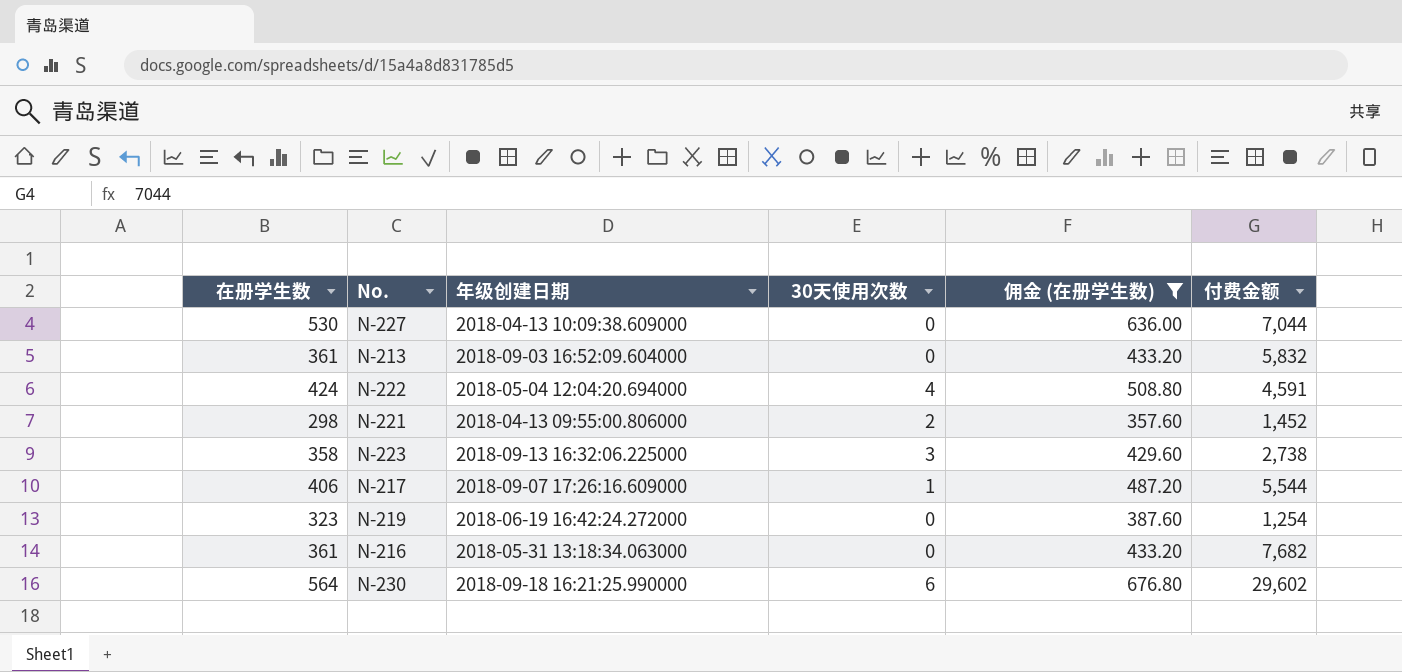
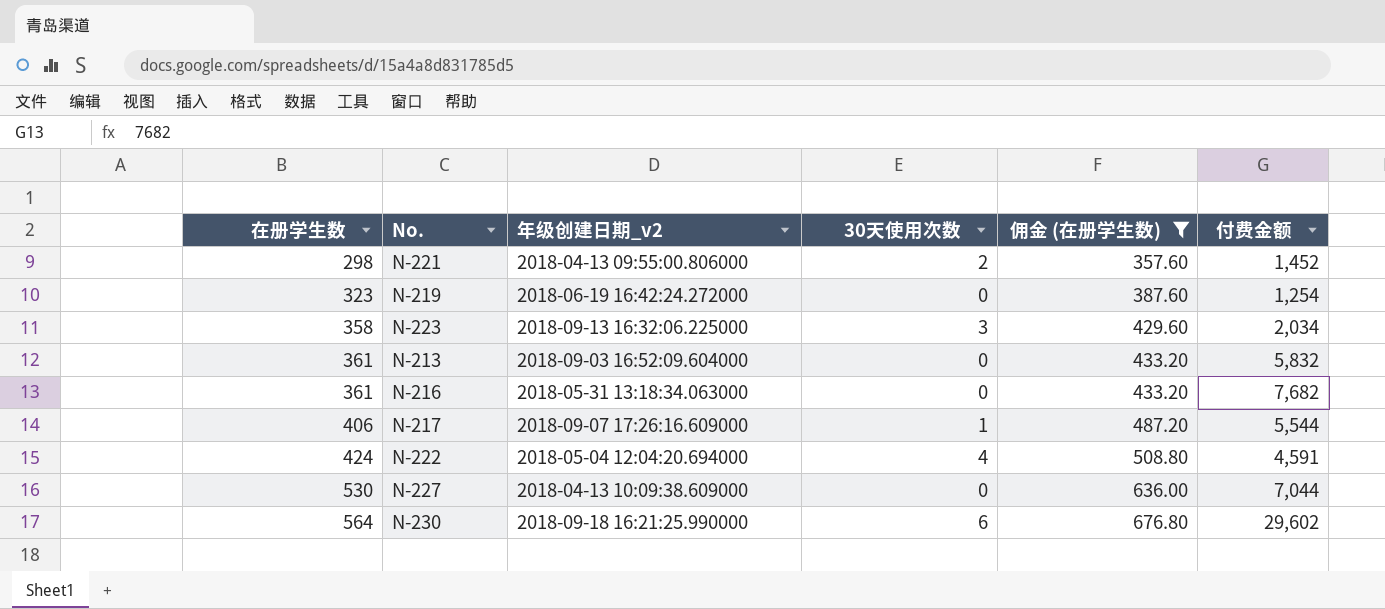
row order: none -> 在册学生数 ascending
column name: 年级创建日期 -> 年级创建日期_v2
N-223 | 付费金额: 2,738 -> 2,034

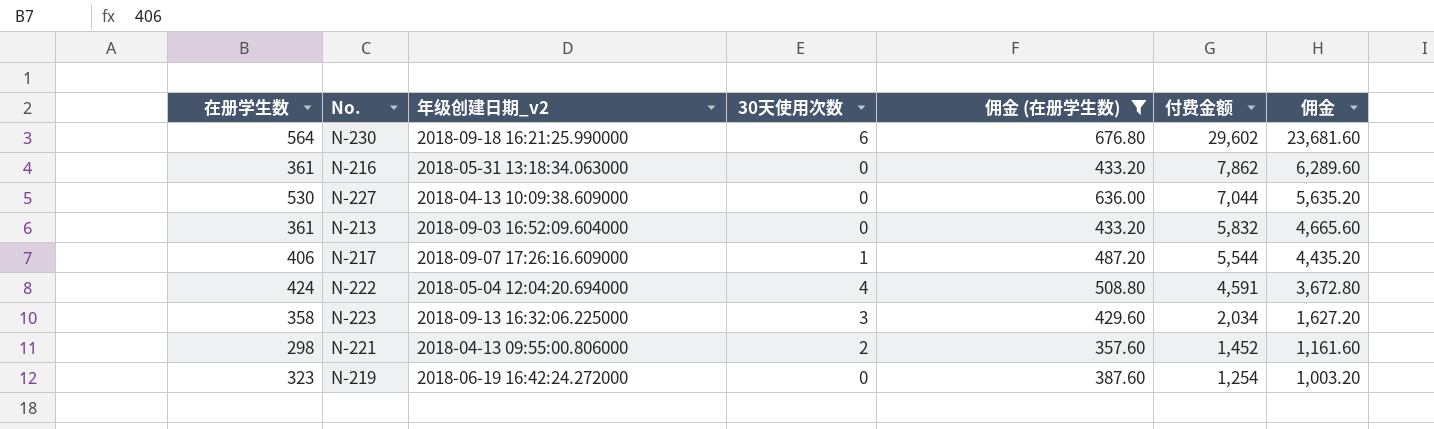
row order: 在册学生数 ascending -> 付费金额 descending
column 佣金 | formula: none -> [付费金额] * 0.8
N-216 | 付费金额: 7,682 -> 7,862

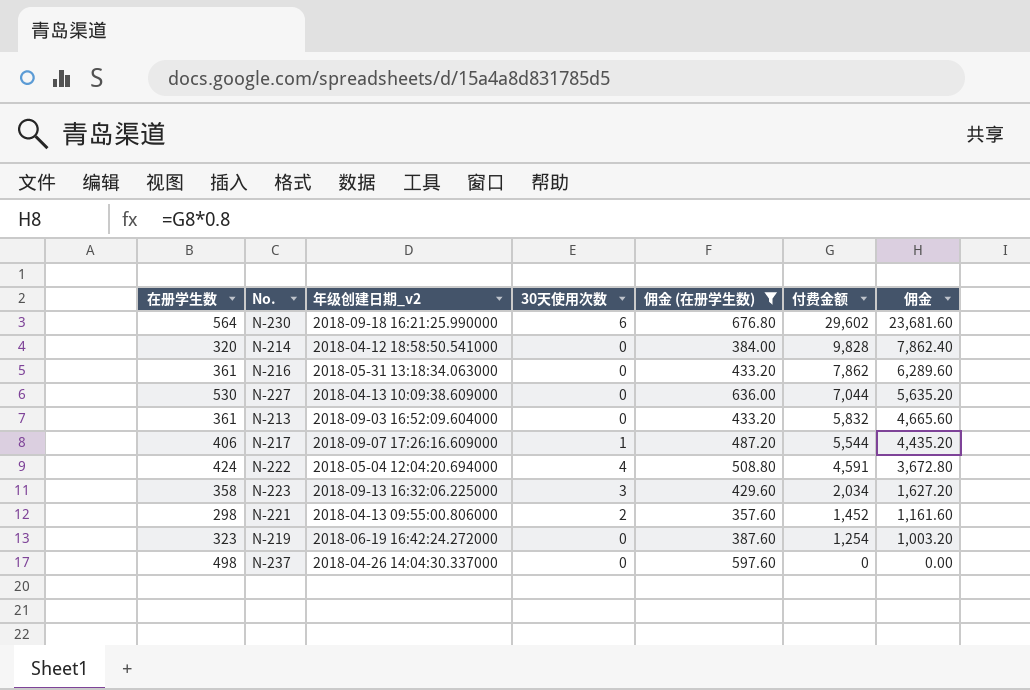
row N-214: none -> 320 | 2018-04-12 18:58:50.541000 | 0 | 384.00 | 9,828 | 7,862.40
row N-237: none -> 498 | 2018-04-26 14:04:30.337000 | 0 | 597.60 | 0 | 0.00

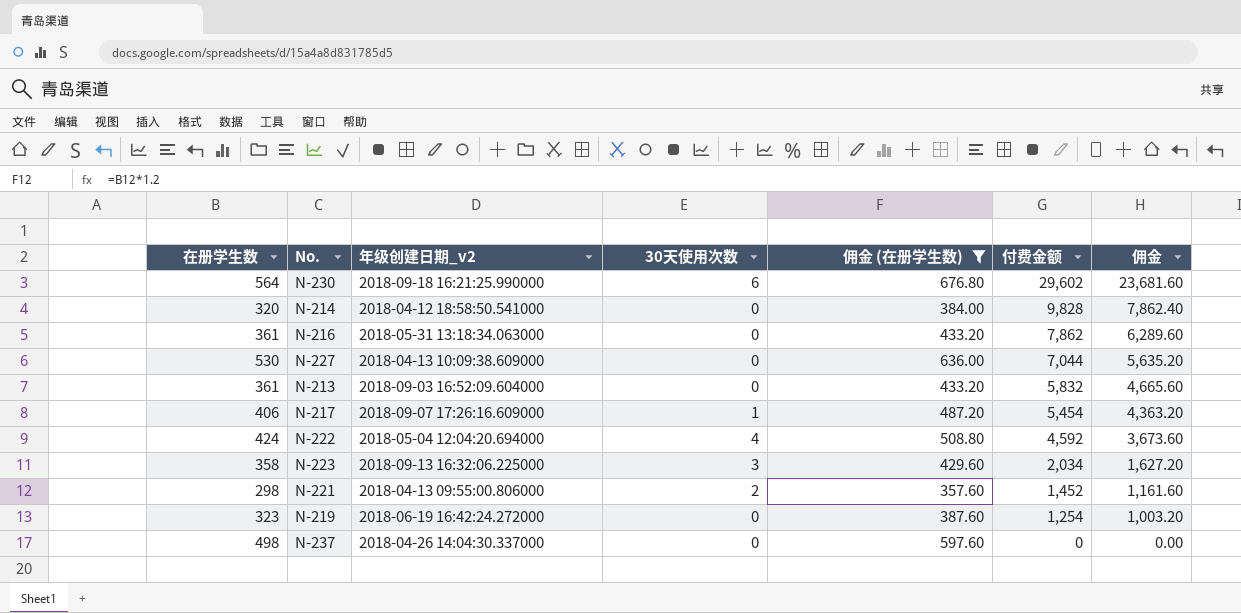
N-217 | 付费金额: 5,544 -> 5,454
N-217 | 佣金: 4,435.20 -> 4,363.20
N-222 | 付费金额: 4,591 -> 4,592
N-222 | 佣金: 3,672.80 -> 3,673.60

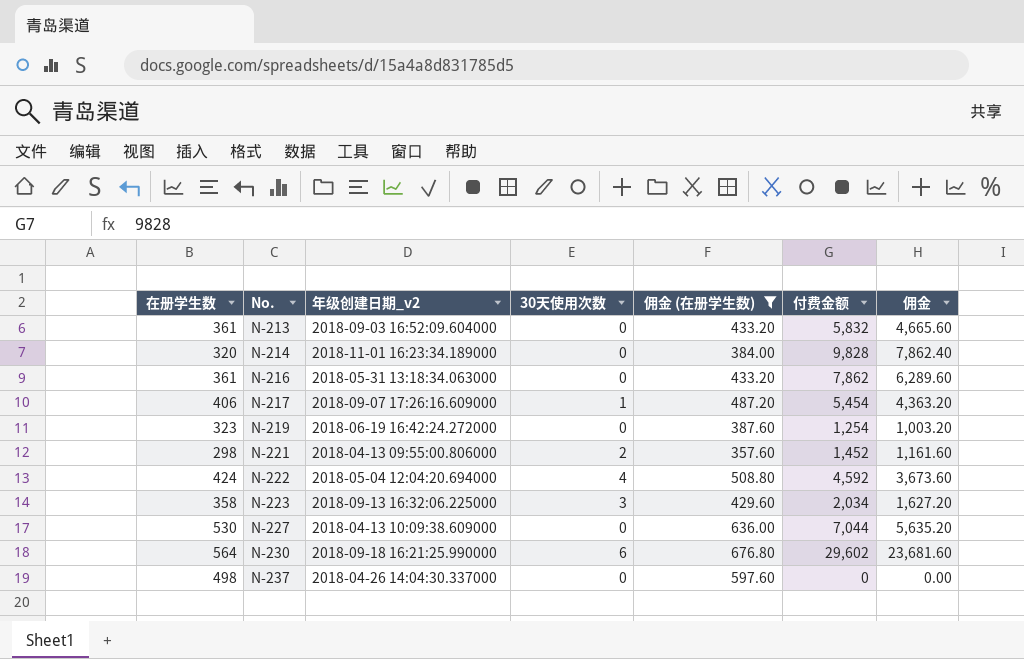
row order: 付费金额 descending -> No. ascending
N-214 | 年级创建日期_v2: 2018-04-12 18:58:50.541000 -> 2018-11-01 16:23:34.189000

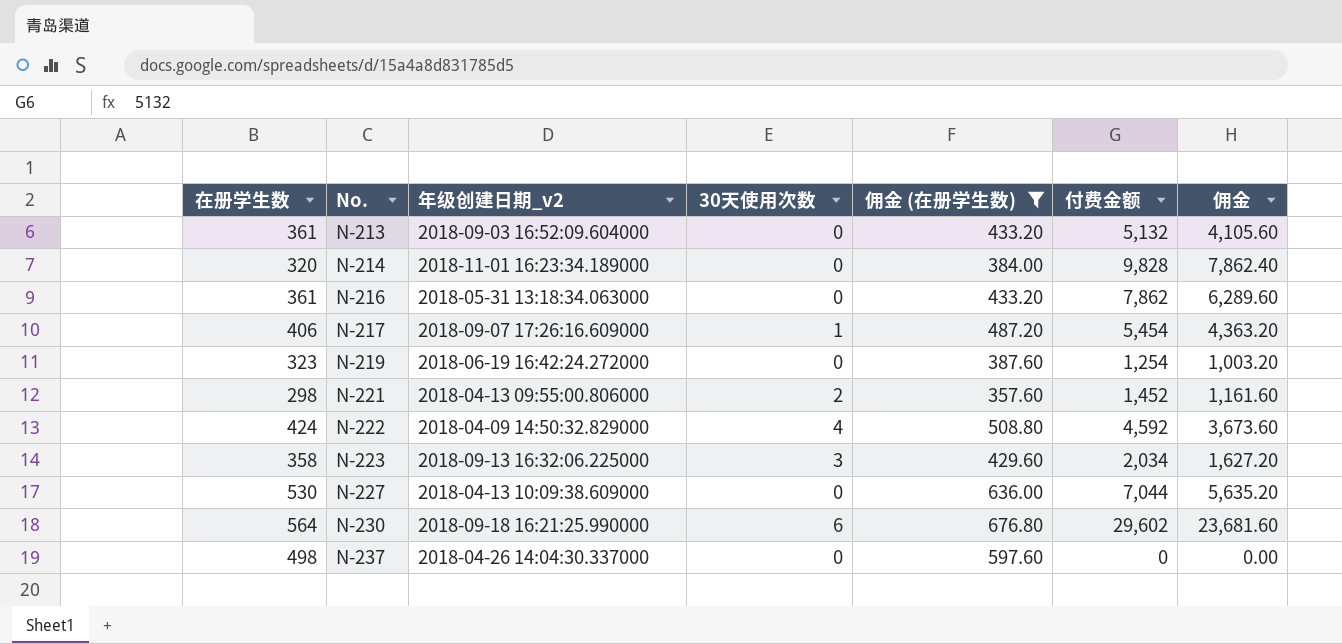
N-213 | 付费金额: 5,832 -> 5,132
N-213 | 佣金: 4,665.60 -> 4,105.60
N-222 | 年级创建日期_v2: 2018-05-04 12:04:20.694000 -> 2018-04-09 14:50:32.829000

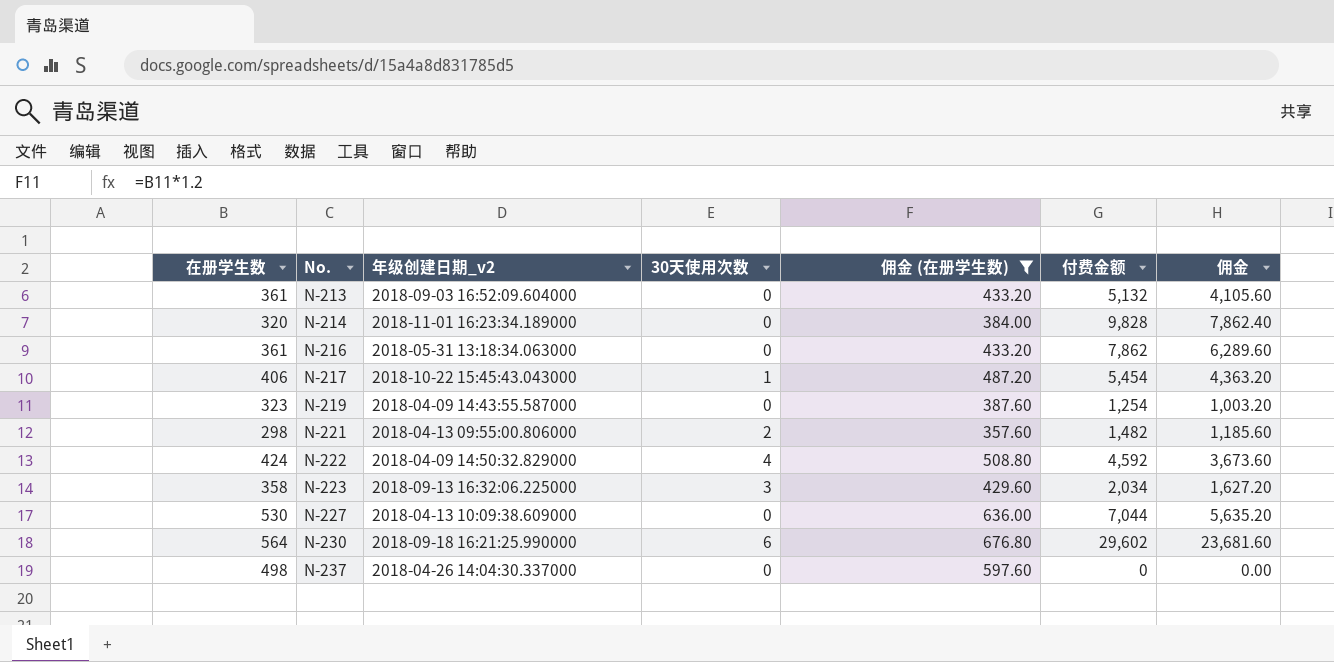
N-217 | 年级创建日期_v2: 2018-09-07 17:26:16.609000 -> 2018-10-22 15:45:43.043000
N-219 | 年级创建日期_v2: 2018-06-19 16:42:24.272000 -> 2018-04-09 14:43:55.587000
N-221 | 付费金额: 1,452 -> 1,482
N-221 | 佣金: 1,161.60 -> 1,185.60

